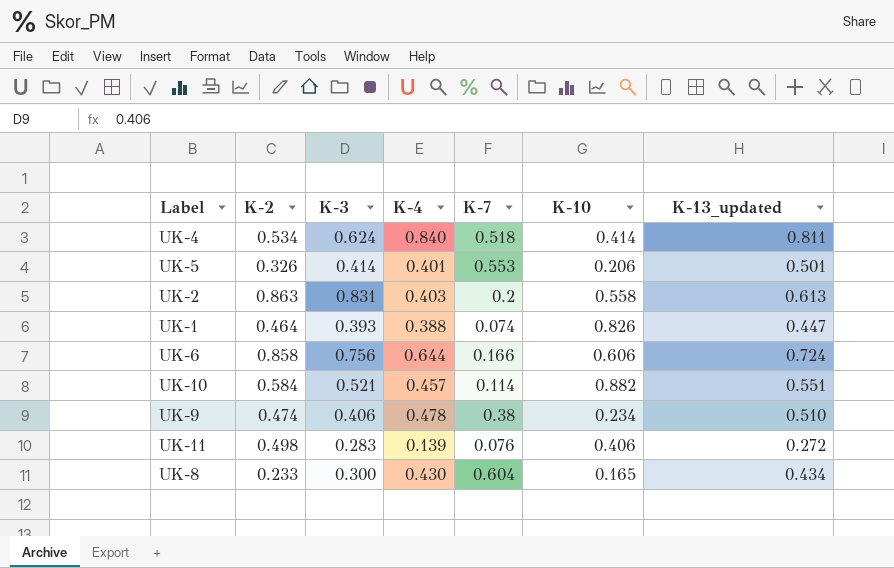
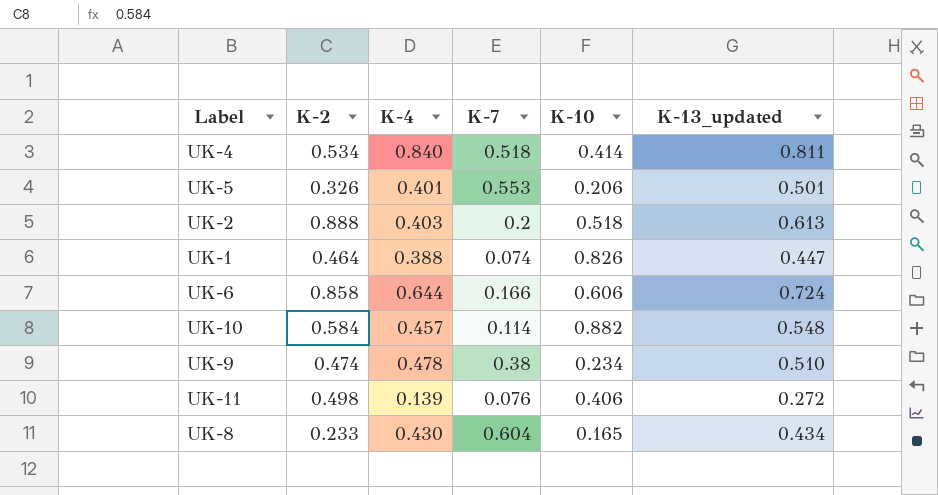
column K-3 | position: 3 -> none
UK-2 | K-2: 0.863 -> 0.888
UK-2 | K-10: 0.558 -> 0.518
UK-10 | K-13_updated: 0.551 -> 0.548

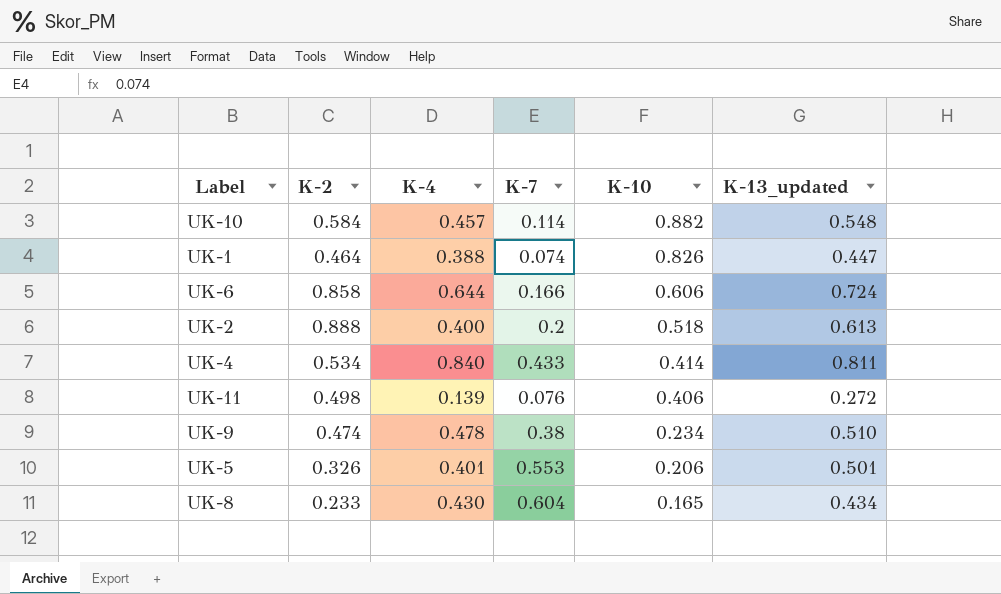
row order: none -> K-10 descending
UK-2 | K-4: 0.403 -> 0.400
UK-4 | K-7: 0.518 -> 0.433

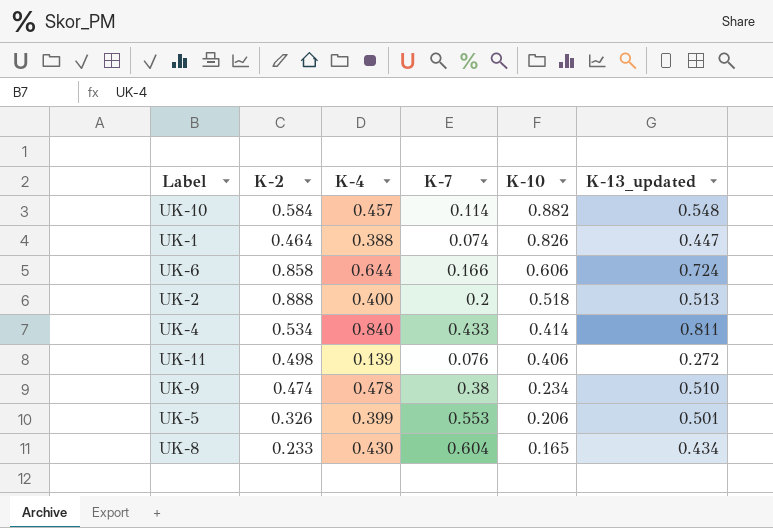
UK-2 | K-13_updated: 0.613 -> 0.513
UK-5 | K-4: 0.401 -> 0.399

